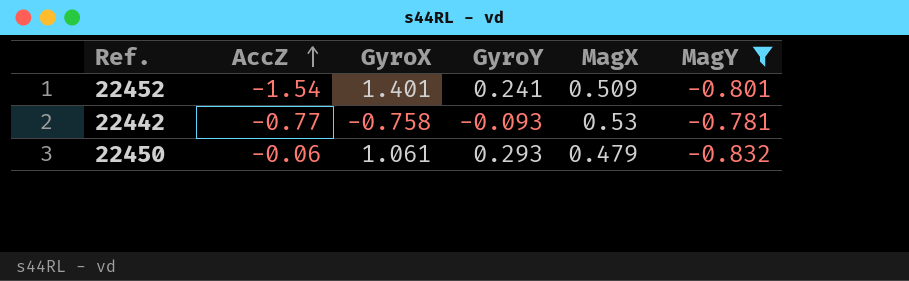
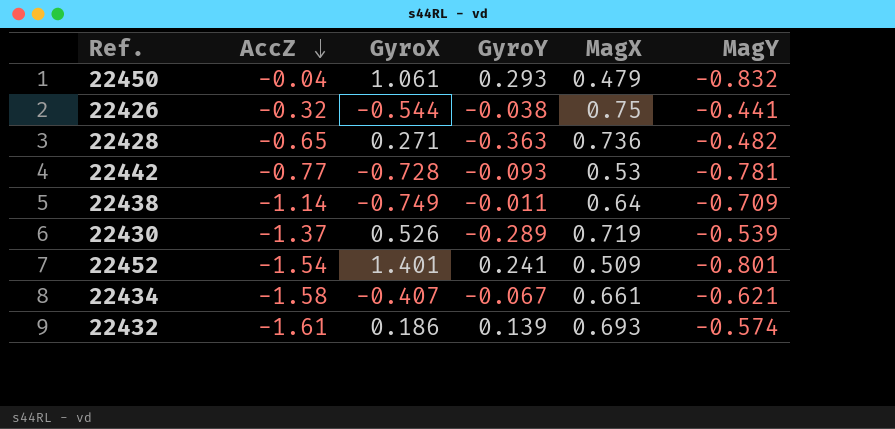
filter: MagY <= -0.781 -> none
row order: AccZ ascending -> AccZ descending
22450 | AccZ: -0.06 -> -0.04
22442 | GyroX: -0.758 -> -0.728

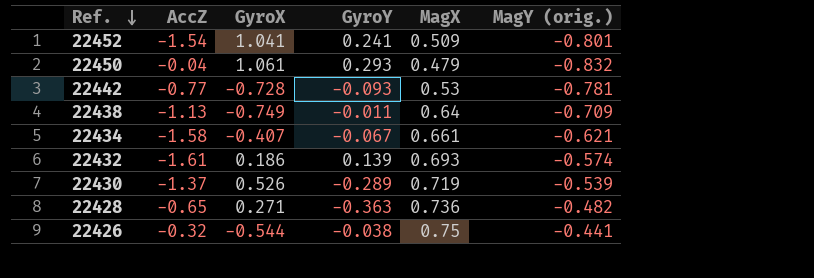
row order: AccZ descending -> Ref. descending
column name: MagY -> MagY (orig.)
22452 | GyroX: 1.401 -> 1.041
22438 | AccZ: -1.14 -> -1.13

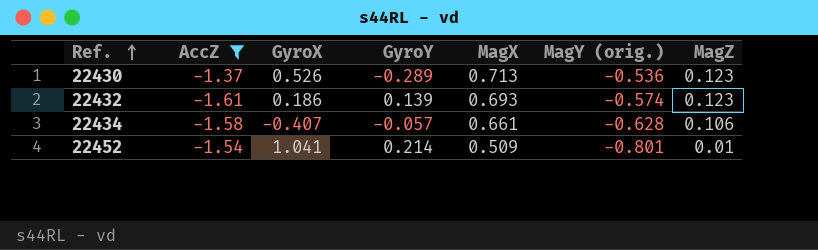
filter: none -> AccZ <= -1.37
row order: Ref. descending -> Ref. ascending
column MagZ | position: none -> 7
22430 | MagX: 0.719 -> 0.713
22430 | MagY (orig.): -0.539 -> -0.536
22434 | GyroY: -0.067 -> -0.057
22434 | MagY (orig.): -0.621 -> -0.628
22452 | GyroY: 0.241 -> 0.214

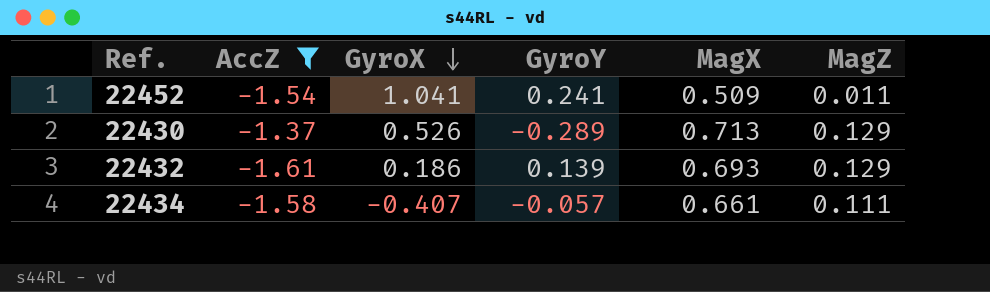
row order: Ref. ascending -> GyroX descending
column MagY (orig.) | position: 6 -> none
22452 | GyroY: 0.214 -> 0.241
22452 | MagZ: 0.01 -> 0.011
22430 | MagZ: 0.123 -> 0.129
22432 | MagZ: 0.123 -> 0.129
22434 | MagZ: 0.106 -> 0.111

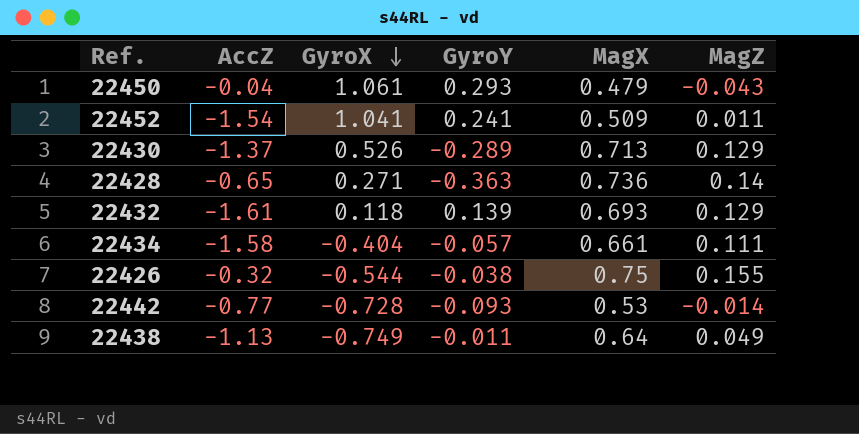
filter: AccZ <= -1.37 -> none
22432 | GyroX: 0.186 -> 0.118
22434 | GyroX: -0.407 -> -0.404

